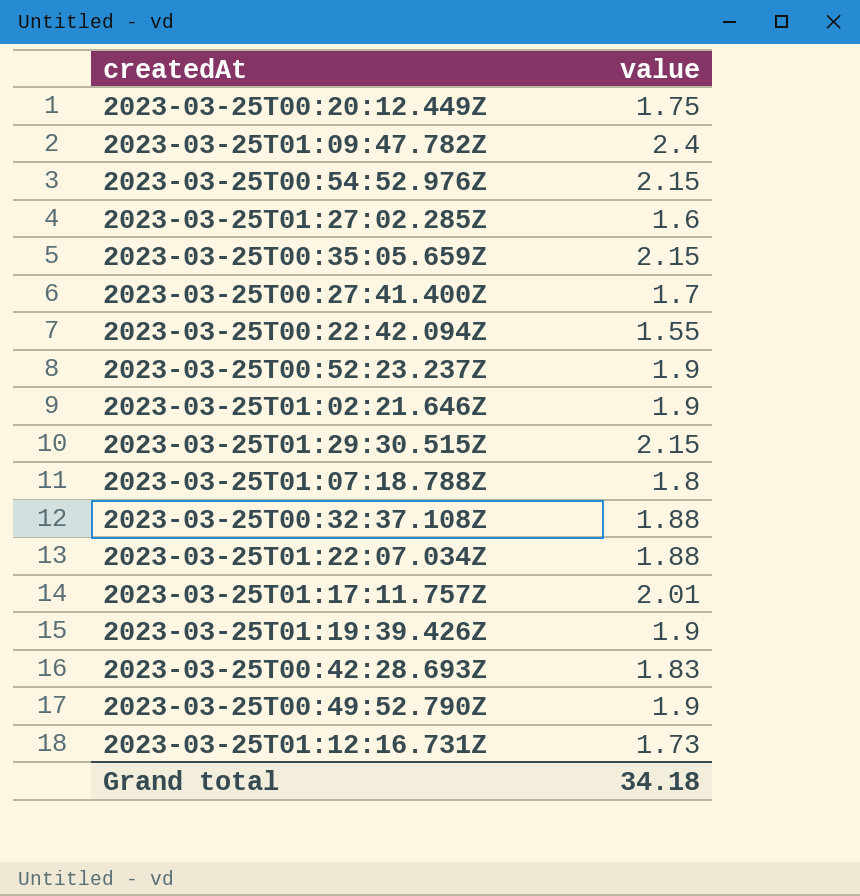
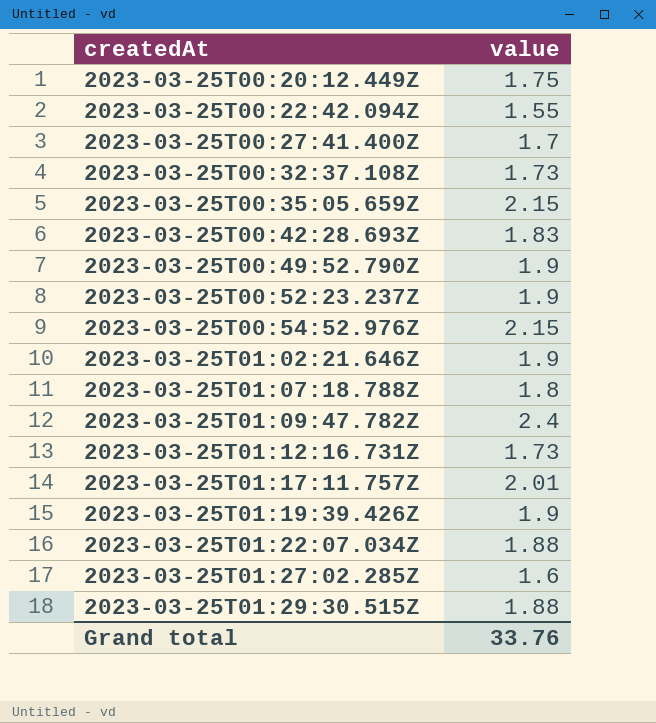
row order: none -> createdAt ascending
2023-03-25T00:32:37.108Z | value: 1.88 -> 1.73
2023-03-25T01:29:30.515Z | value: 2.15 -> 1.88
Grand total | value: 34.18 -> 33.76

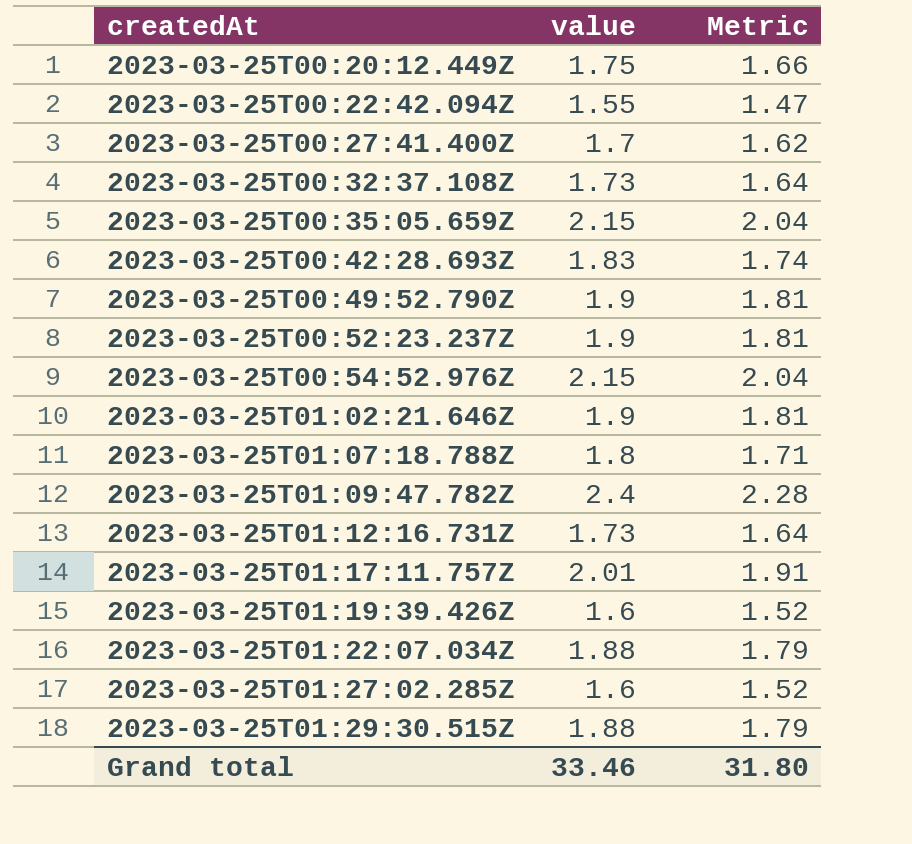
column Metric | formula: none -> [value] * 0.95
2023-03-25T01:19:39.426Z | value: 1.9 -> 1.6
Grand total | value: 33.76 -> 33.46

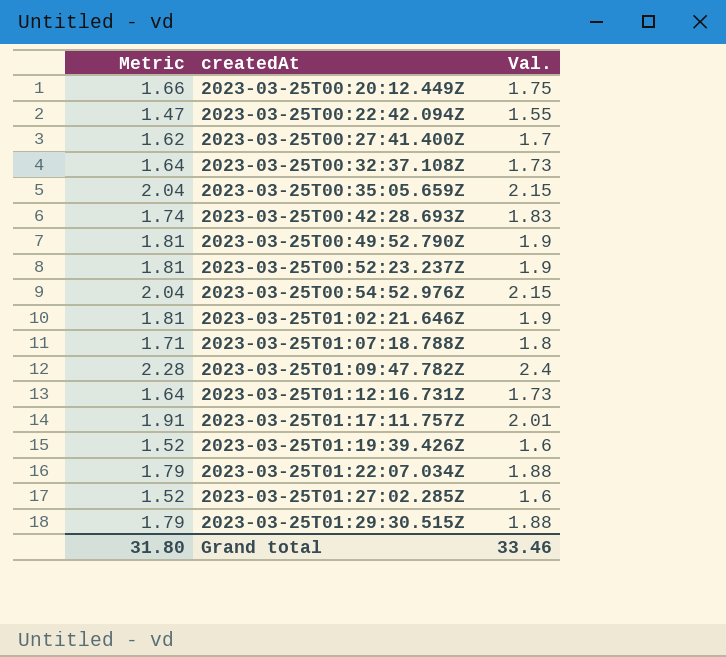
column Metric | position: 3 -> 1
column name: value -> Val.

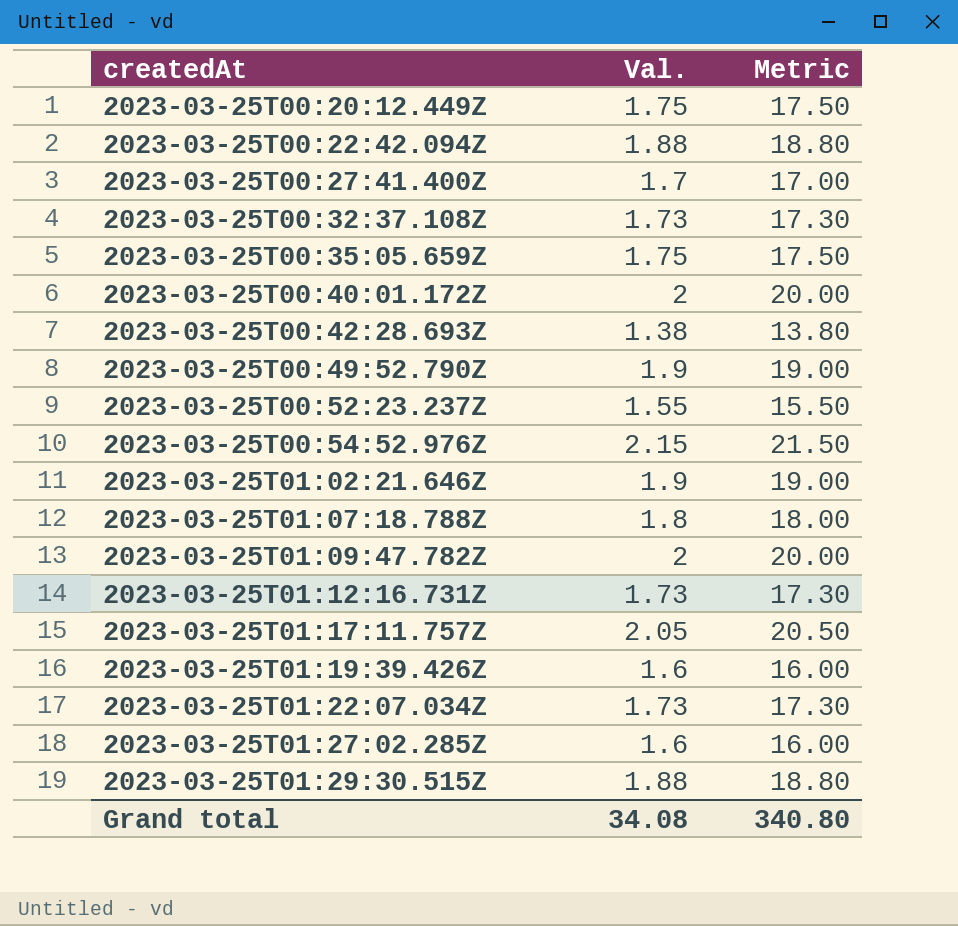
column Metric | formula: [Val.] * 0.95 -> [Val.] * 10
column Metric | position: 1 -> 3
2023-03-25T00:22:42.094Z | Val.: 1.55 -> 1.88
2023-03-25T00:35:05.659Z | Val.: 2.15 -> 1.75
row 2023-03-25T00:40:01.172Z: none -> 2 | 20.00
2023-03-25T00:42:28.693Z | Val.: 1.83 -> 1.38
2023-03-25T00:52:23.237Z | Val.: 1.9 -> 1.55
2023-03-25T01:09:47.782Z | Val.: 2.4 -> 2
2023-03-25T01:17:11.757Z | Val.: 2.01 -> 2.05
2023-03-25T01:22:07.034Z | Val.: 1.88 -> 1.73
Grand total | Val.: 33.46 -> 34.08
Grand total | Metric: 31.80 -> 340.80

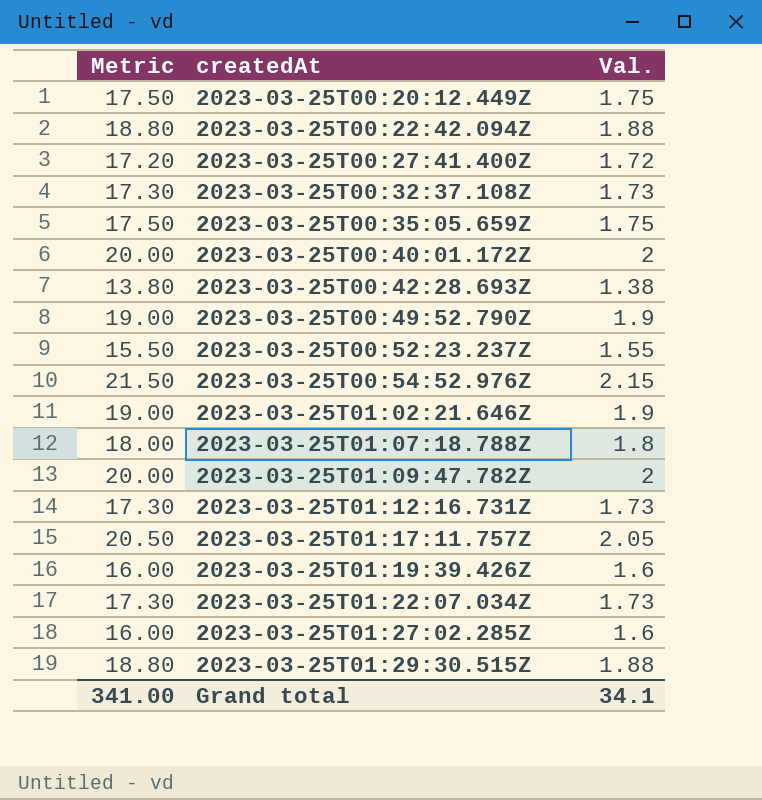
column Metric | position: 3 -> 1
2023-03-25T00:27:41.400Z | Metric: 17.00 -> 17.20
2023-03-25T00:27:41.400Z | Val.: 1.7 -> 1.72
Grand total | Metric: 340.80 -> 341.00
Grand total | Val.: 34.08 -> 34.1

